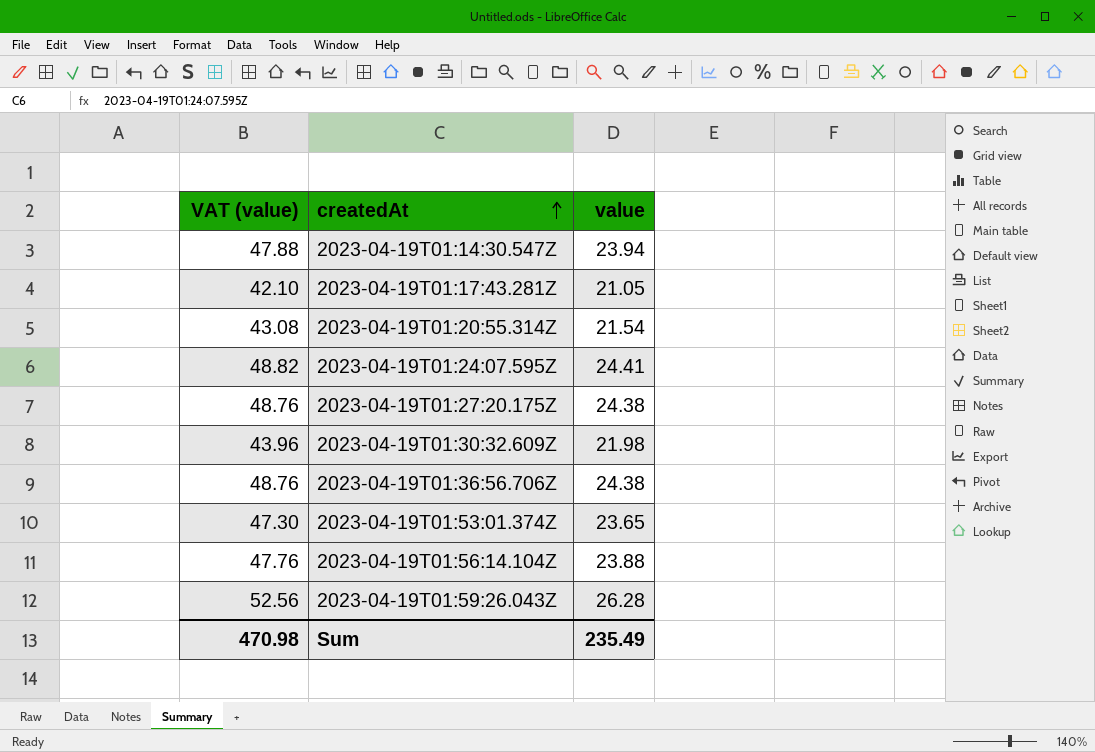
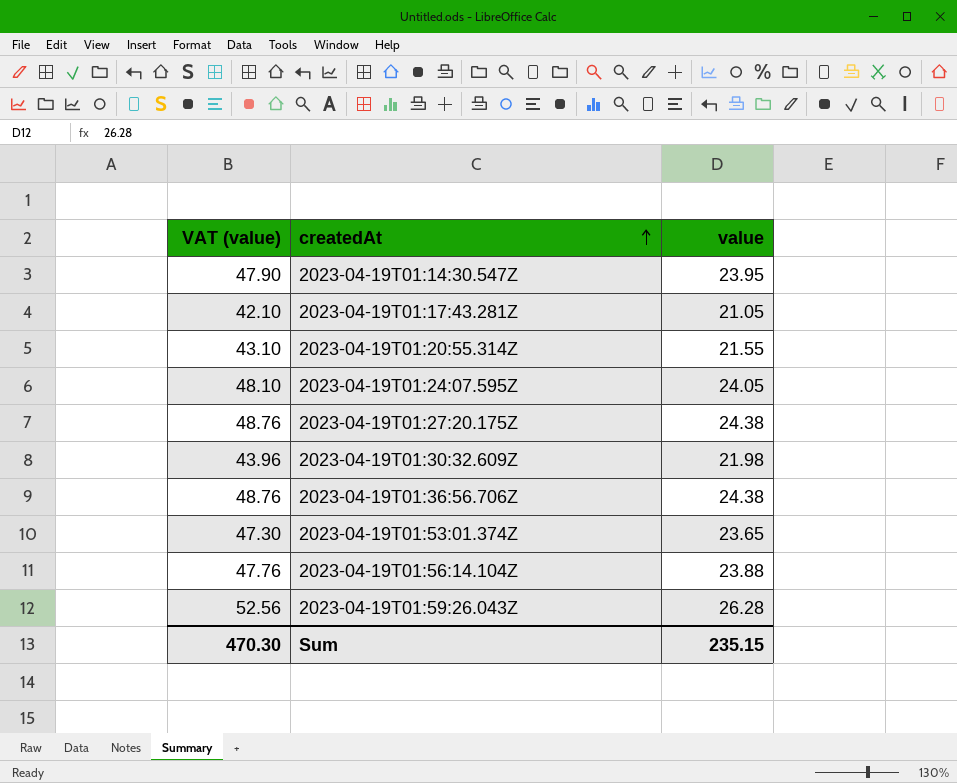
2023-04-19T01:14:30.547Z | VAT (value): 47.88 -> 47.90
2023-04-19T01:14:30.547Z | value: 23.94 -> 23.95
2023-04-19T01:20:55.314Z | VAT (value): 43.08 -> 43.10
2023-04-19T01:20:55.314Z | value: 21.54 -> 21.55
2023-04-19T01:24:07.595Z | VAT (value): 48.82 -> 48.10
2023-04-19T01:24:07.595Z | value: 24.41 -> 24.05
Sum | VAT (value): 470.98 -> 470.30
Sum | value: 235.49 -> 235.15

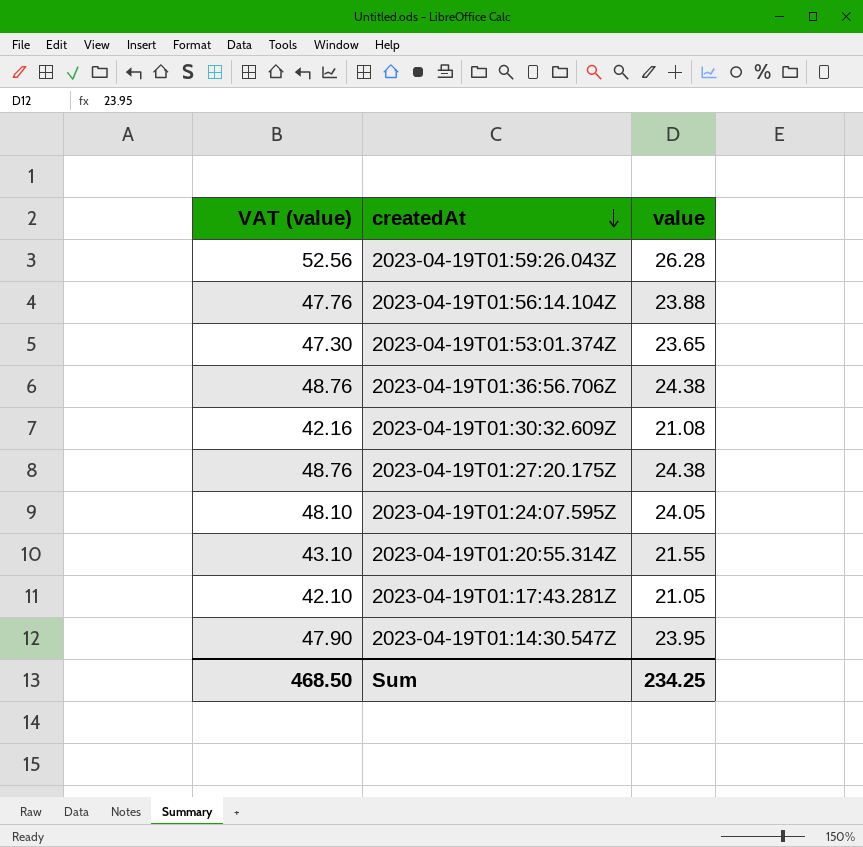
row order: createdAt ascending -> createdAt descending
2023-04-19T01:30:32.609Z | VAT (value): 43.96 -> 42.16
2023-04-19T01:30:32.609Z | value: 21.98 -> 21.08
Sum | VAT (value): 470.30 -> 468.50
Sum | value: 235.15 -> 234.25

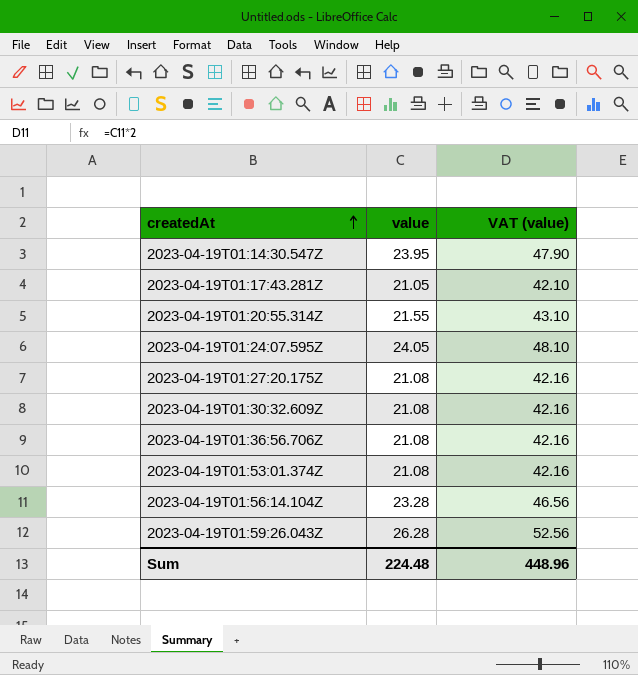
row order: createdAt descending -> createdAt ascending
column VAT (value) | position: 1 -> 3
2023-04-19T01:27:20.175Z | value: 24.38 -> 21.08
2023-04-19T01:27:20.175Z | VAT (value): 48.76 -> 42.16
2023-04-19T01:36:56.706Z | value: 24.38 -> 21.08
2023-04-19T01:36:56.706Z | VAT (value): 48.76 -> 42.16
2023-04-19T01:53:01.374Z | value: 23.65 -> 21.08
2023-04-19T01:53:01.374Z | VAT (value): 47.30 -> 42.16
2023-04-19T01:56:14.104Z | value: 23.88 -> 23.28
2023-04-19T01:56:14.104Z | VAT (value): 47.76 -> 46.56
Sum | value: 234.25 -> 224.48
Sum | VAT (value): 468.50 -> 448.96

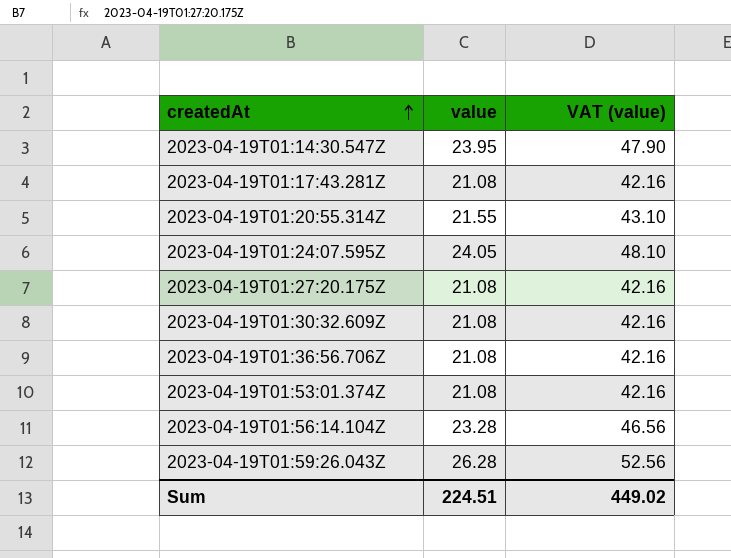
2023-04-19T01:17:43.281Z | value: 21.05 -> 21.08
2023-04-19T01:17:43.281Z | VAT (value): 42.10 -> 42.16
Sum | value: 224.48 -> 224.51
Sum | VAT (value): 448.96 -> 449.02

